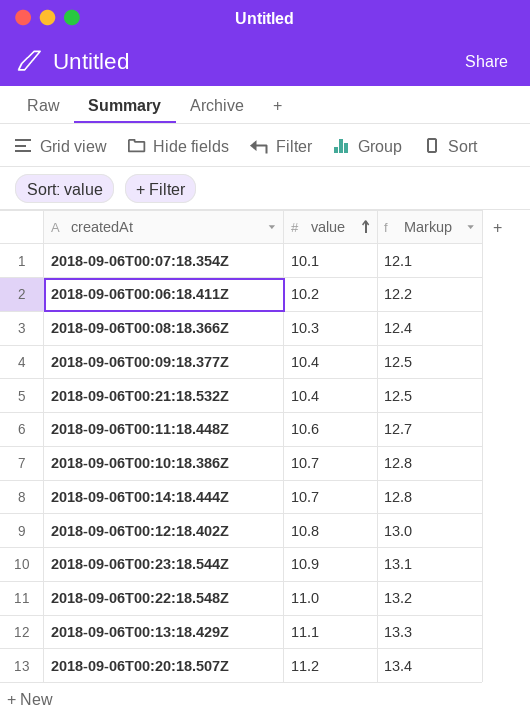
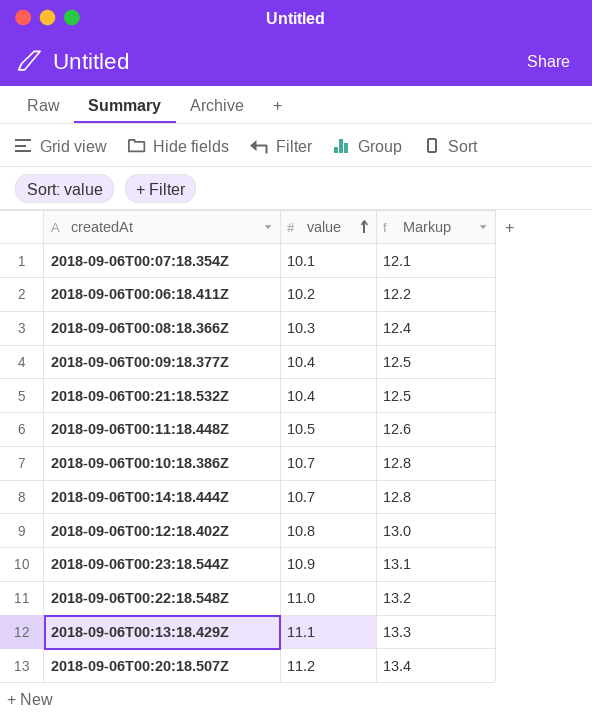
2018-09-06T00:11:18.448Z | value: 10.6 -> 10.5
2018-09-06T00:11:18.448Z | Markup: 12.7 -> 12.6

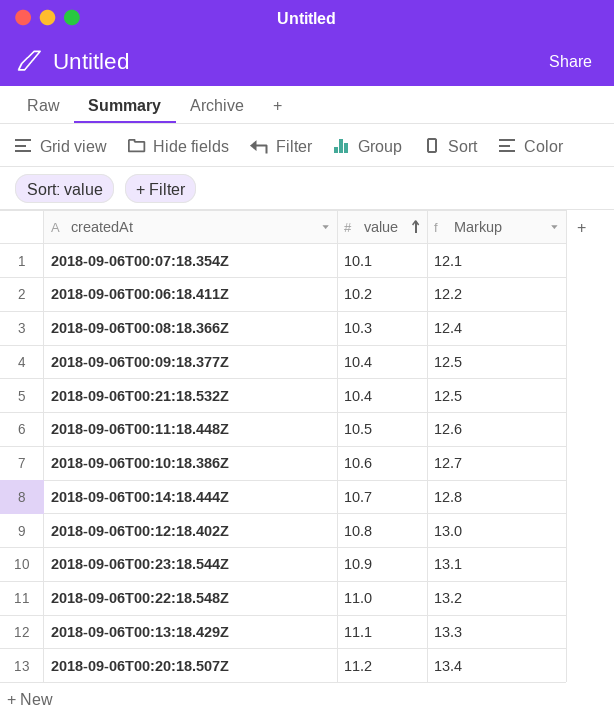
2018-09-06T00:10:18.386Z | value: 10.7 -> 10.6
2018-09-06T00:10:18.386Z | Markup: 12.8 -> 12.7

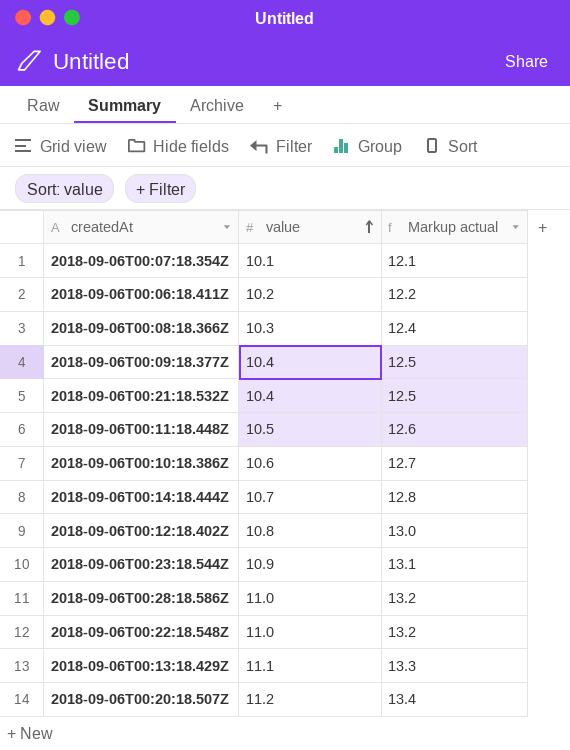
column name: Markup -> Markup actual
row 2018-09-06T00:28:18.586Z: none -> 11.0 | 13.2

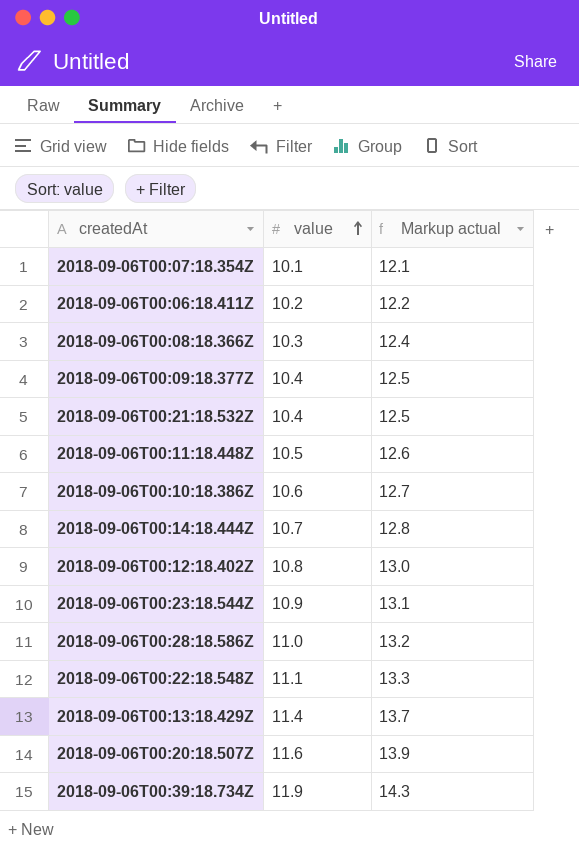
2018-09-06T00:22:18.548Z | value: 11.0 -> 11.1
2018-09-06T00:22:18.548Z | Markup actual: 13.2 -> 13.3
2018-09-06T00:13:18.429Z | value: 11.1 -> 11.4
2018-09-06T00:13:18.429Z | Markup actual: 13.3 -> 13.7
2018-09-06T00:20:18.507Z | value: 11.2 -> 11.6
2018-09-06T00:20:18.507Z | Markup actual: 13.4 -> 13.9
row 2018-09-06T00:39:18.734Z: none -> 11.9 | 14.3

